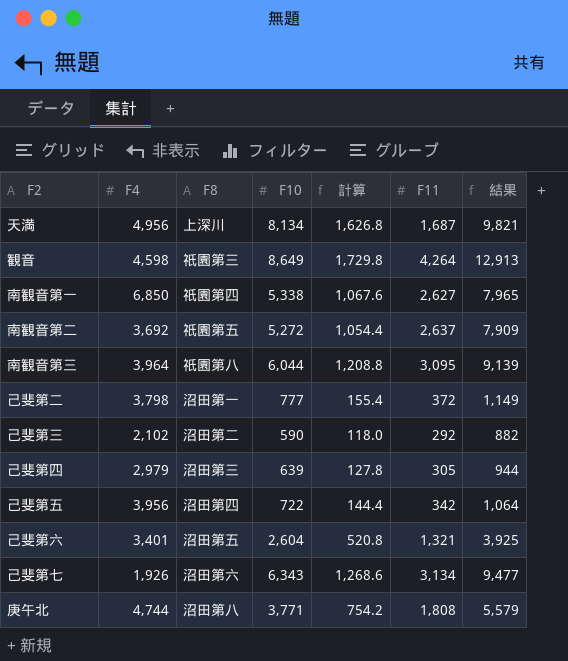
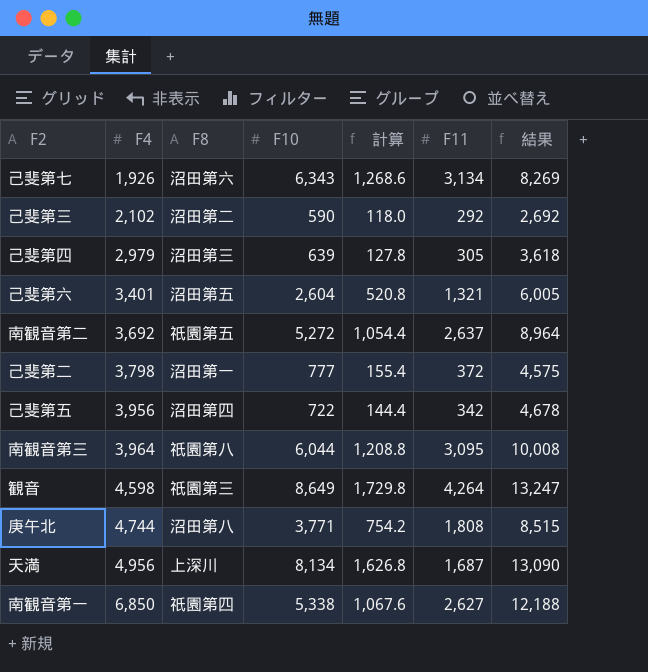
row order: none -> F4 ascending
column 結果 | formula: [F10] + [F11] -> [F4] + [F10]

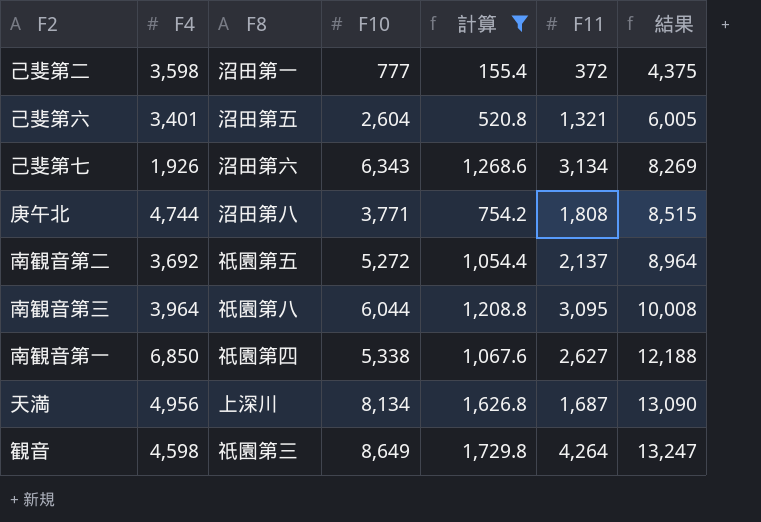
filter: none -> 計算 >= 155.4
row order: F4 ascending -> 結果 ascending
己斐第二 | F4: 3,798 -> 3,598
己斐第二 | 結果: 4,575 -> 4,375
南観音第二 | F11: 2,637 -> 2,137

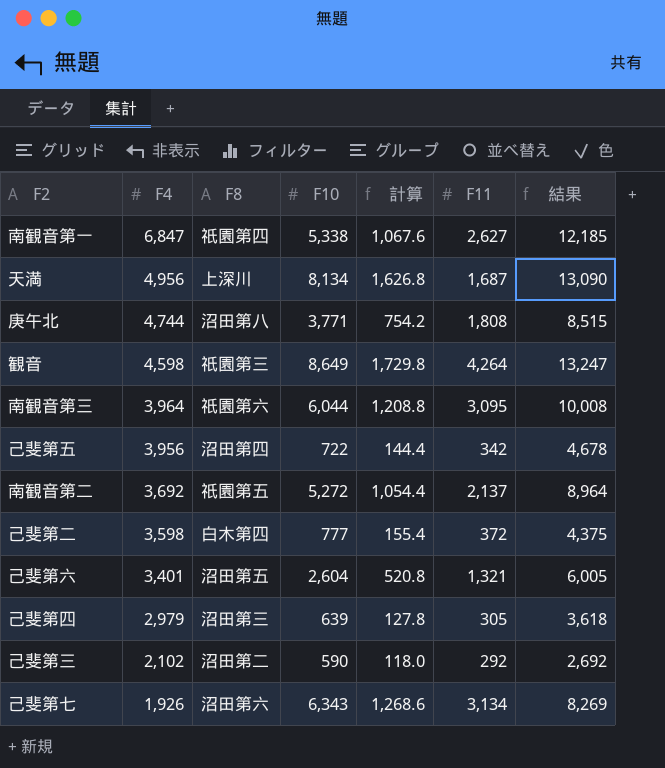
filter: 計算 >= 155.4 -> none
row order: 結果 ascending -> F4 descending
南観音第一 | F4: 6,850 -> 6,847
南観音第一 | 結果: 12,188 -> 12,185
南観音第三 | F8: 祇園第八 -> 祇園第六
己斐第二 | F8: 沼田第一 -> 白木第四

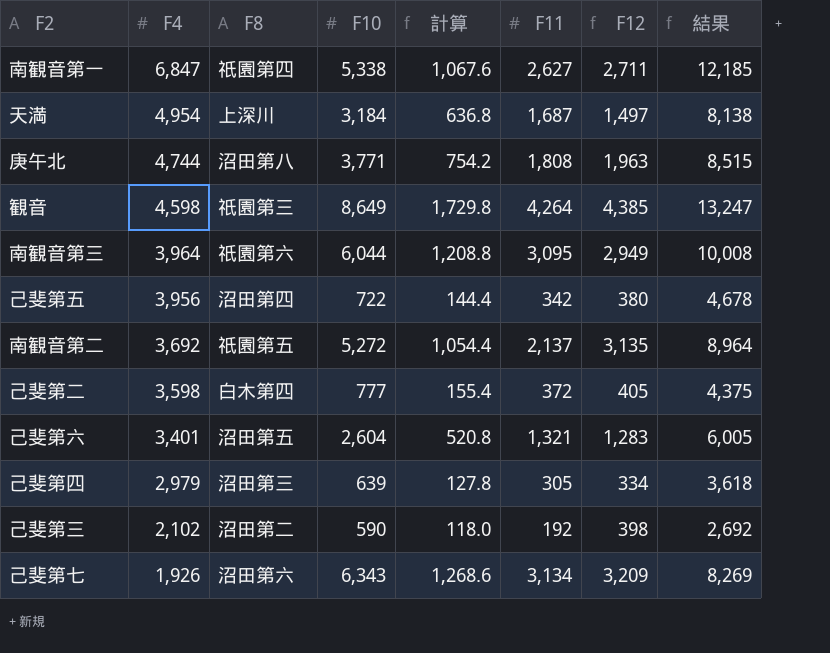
column F12 | formula: none -> [F10] - [F11]
天満 | F4: 4,956 -> 4,954
天満 | F10: 8,134 -> 3,184
天満 | 計算: 1,626.8 -> 636.8
天満 | 結果: 13,090 -> 8,138
己斐第三 | F11: 292 -> 192

